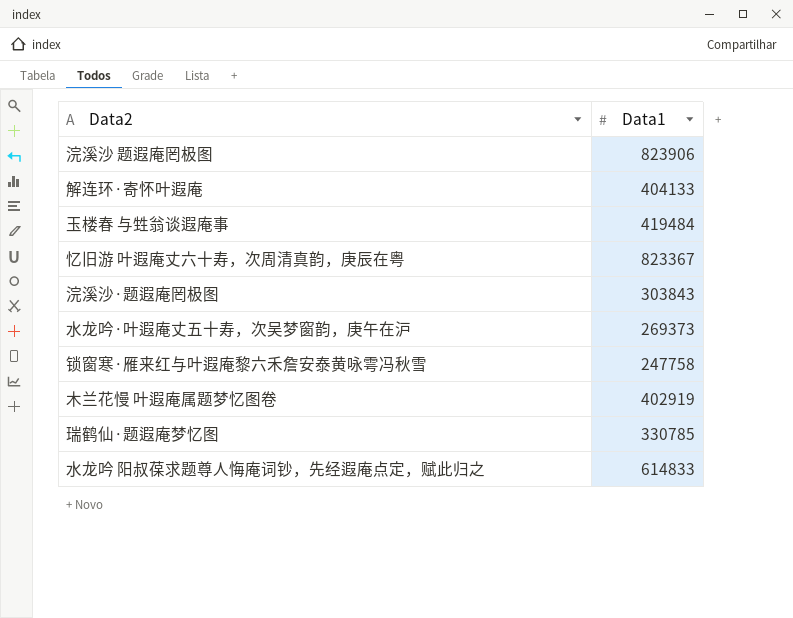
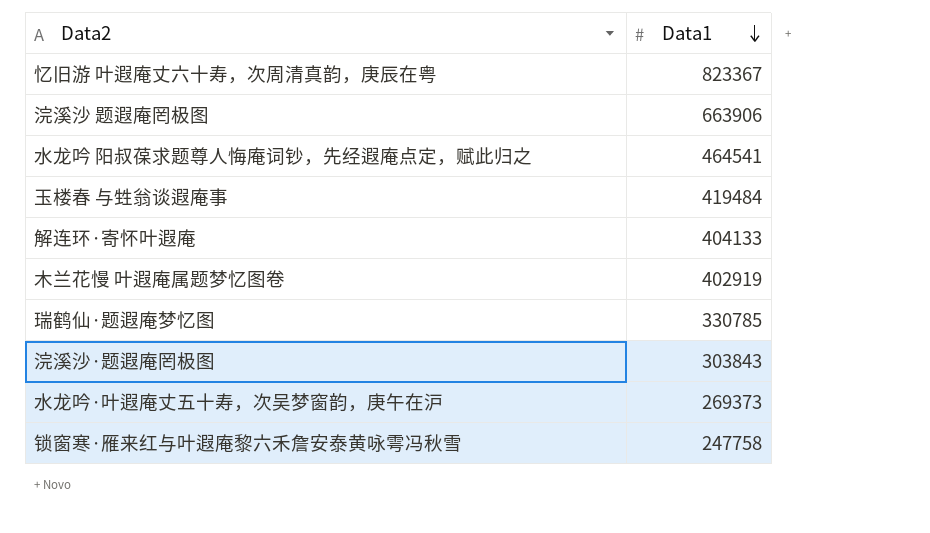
row order: none -> Data1 descending
浣溪沙 题遐庵罔极图 | Data1: 823906 -> 663906
水龙吟 阳叔葆求题尊人悔庵词钞，先经遐庵点定，赋此归之 | Data1: 614833 -> 464541

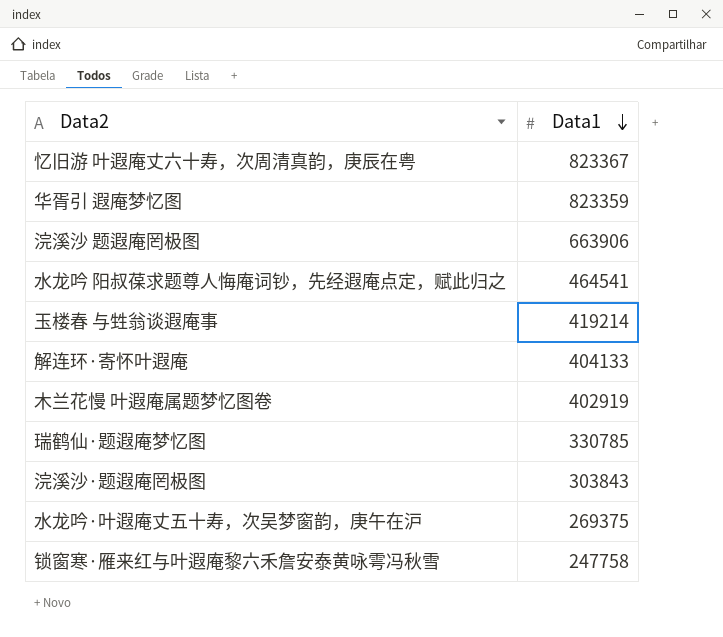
row 华胥引 遐庵梦忆图: none -> 823359
玉楼春 与甡翁谈遐庵事 | Data1: 419484 -> 419214
水龙吟·叶遐庵丈五十寿，次吴梦窗韵，庚午在沪 | Data1: 269373 -> 269375

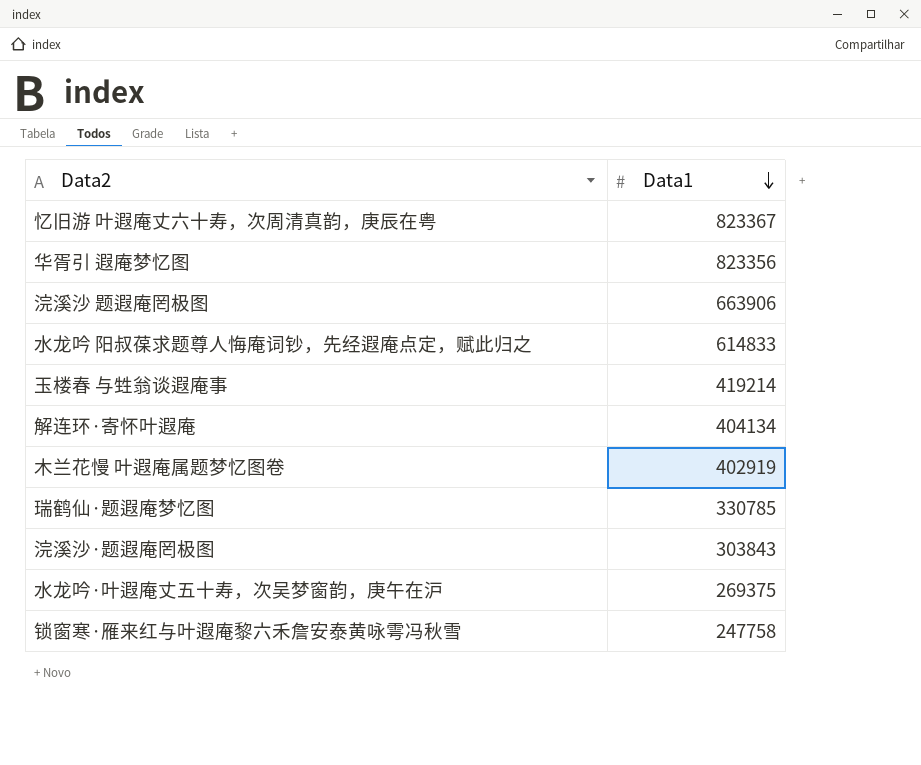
华胥引 遐庵梦忆图 | Data1: 823359 -> 823356
水龙吟 阳叔葆求题尊人悔庵词钞，先经遐庵点定，赋此归之 | Data1: 464541 -> 614833
解连环·寄怀叶遐庵 | Data1: 404133 -> 404134

